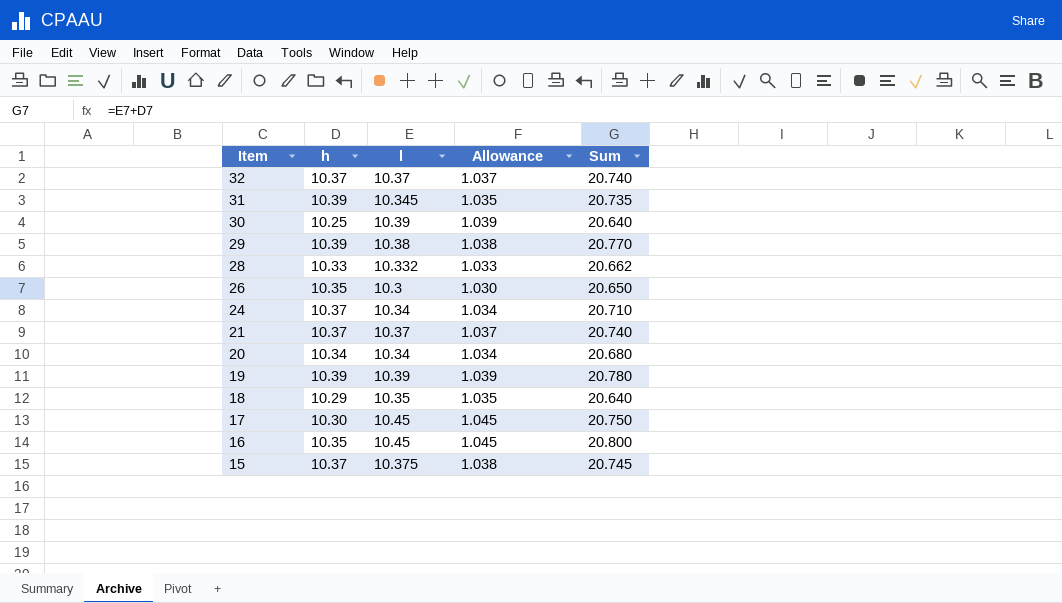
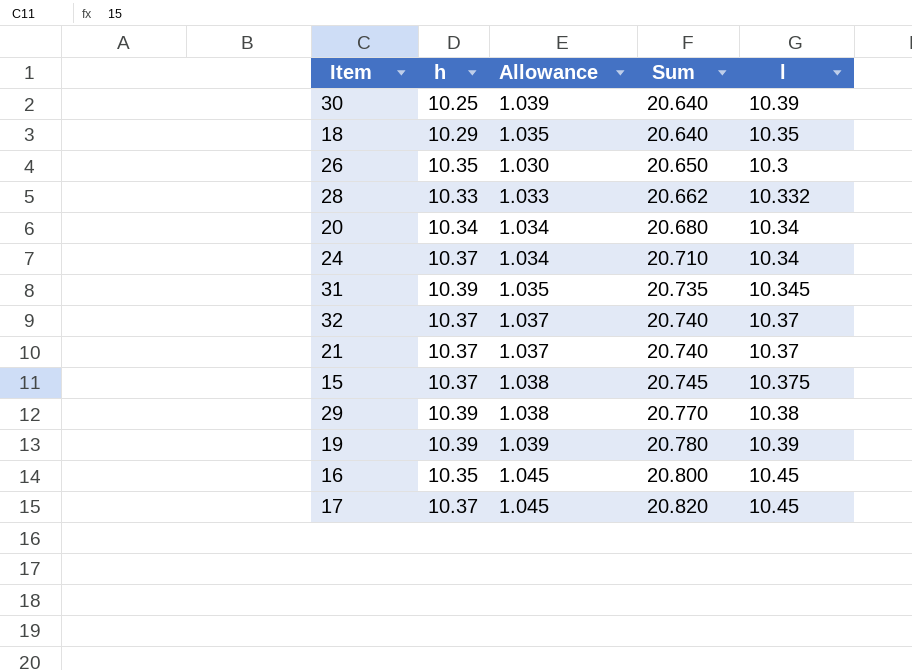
row order: Item descending -> Sum ascending
column l | position: 3 -> 5
17 | h: 10.30 -> 10.37
17 | Sum: 20.750 -> 20.820

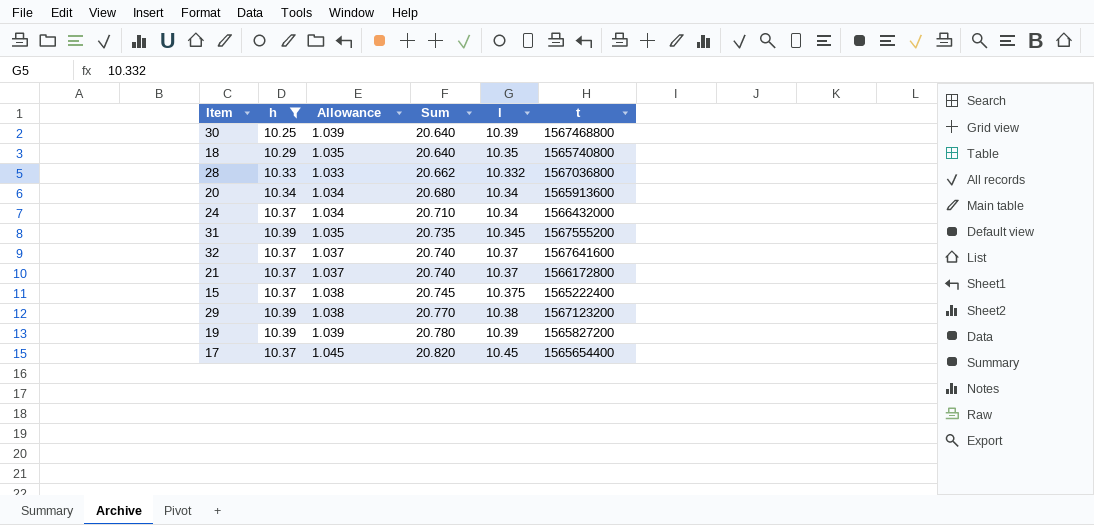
filter: none -> h != 10.35
column t | position: none -> 6

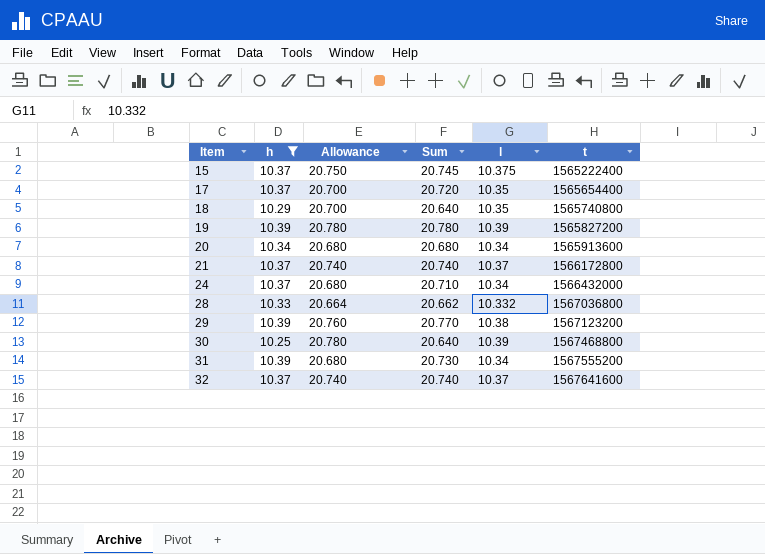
row order: Sum ascending -> Item ascending
column Allowance | formula: [l] * 0.1 -> [l] * 2
17 | Sum: 20.820 -> 20.720
17 | l: 10.45 -> 10.35
31 | Sum: 20.735 -> 20.730
31 | l: 10.345 -> 10.34

